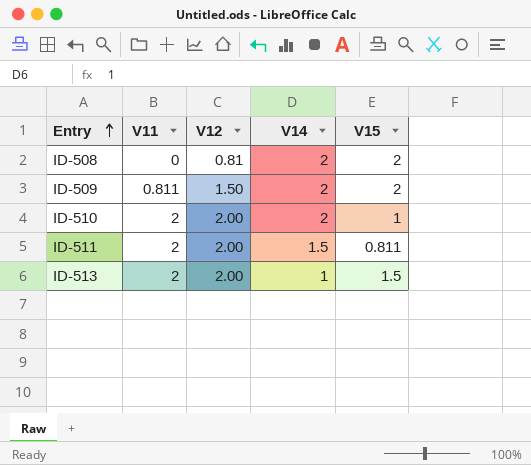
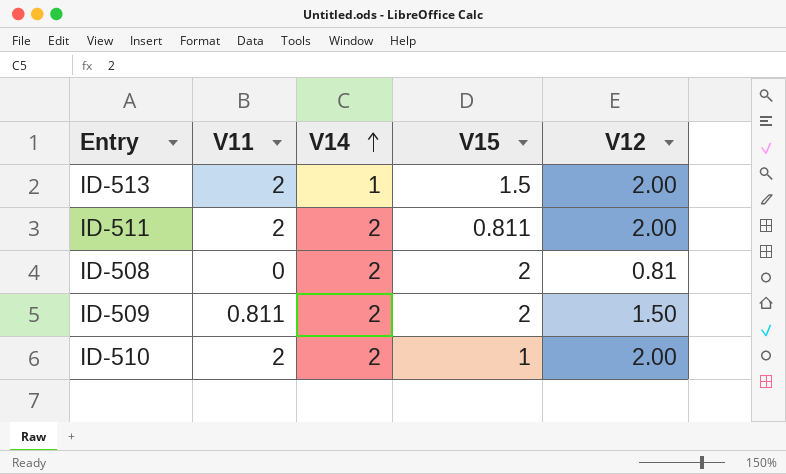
row order: Entry ascending -> V14 ascending
column V12 | position: 3 -> 5
ID-511 | V14: 1.5 -> 2

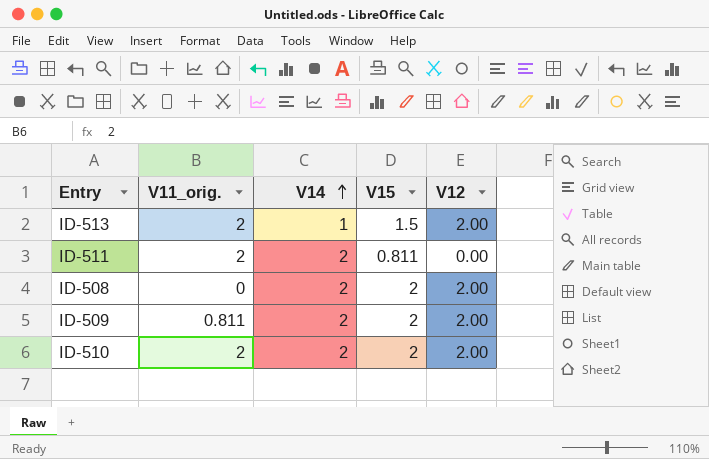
column name: V11 -> V11_orig.
ID-511 | V12: 2.00 -> 0.00
ID-508 | V12: 0.81 -> 2.00
ID-509 | V12: 1.50 -> 2.00
ID-510 | V15: 1 -> 2

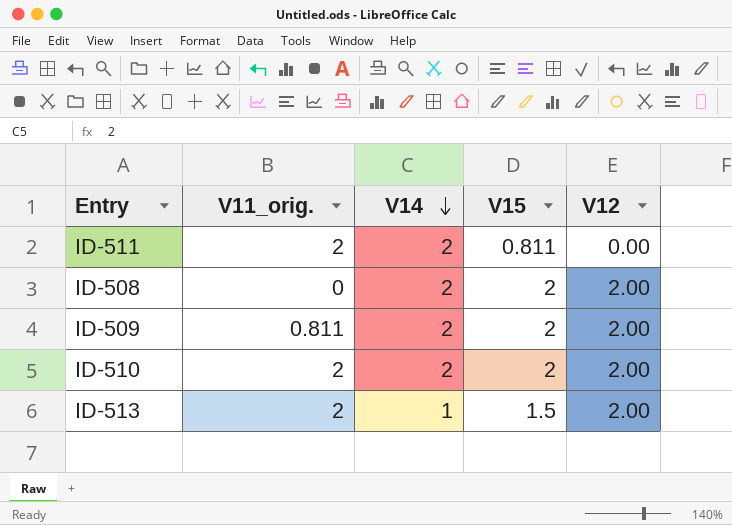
row order: V14 ascending -> V14 descending

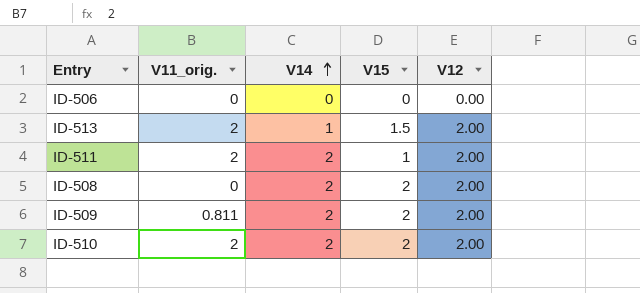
row order: V14 descending -> V14 ascending
row ID-506: none -> 0 | 0 | 0 | 0.00
ID-511 | V15: 0.811 -> 1
ID-511 | V12: 0.00 -> 2.00

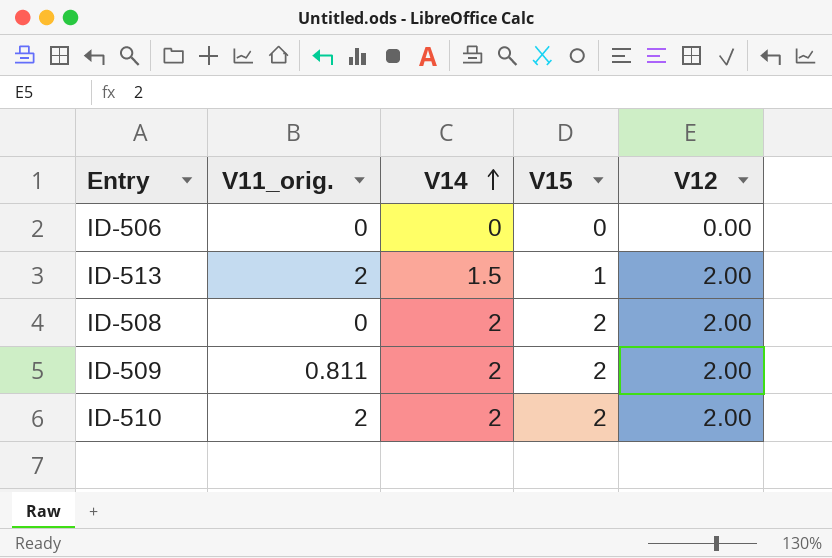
row ID-511: 2 | 2 | 1 | 2.00 -> none
ID-513 | V14: 1 -> 1.5
ID-513 | V15: 1.5 -> 1

